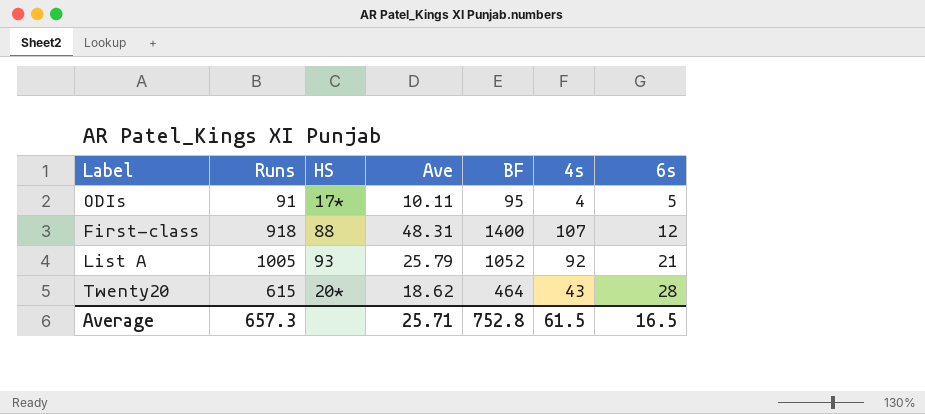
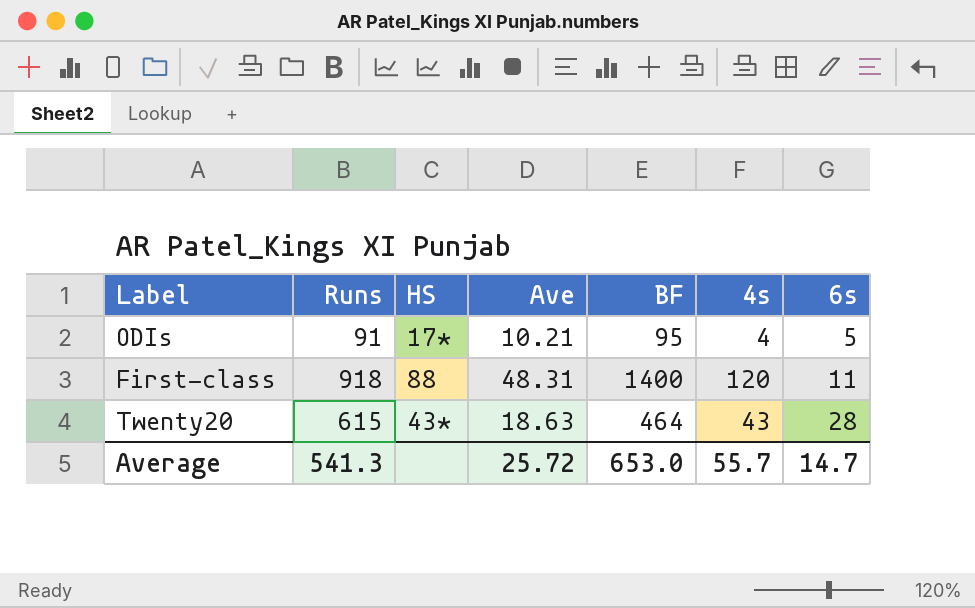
row List A: 1005 | 93 | 25.79 | 1052 | 92 | 21 -> none
ODIs | Ave: 10.11 -> 10.21
First-class | 4s: 107 -> 120
First-class | 6s: 12 -> 11
Twenty20 | HS: 20* -> 43*
Twenty20 | Ave: 18.62 -> 18.63
Average | Runs: 657.3 -> 541.3
Average | Ave: 25.71 -> 25.72
Average | BF: 752.8 -> 653.0
Average | 4s: 61.5 -> 55.7
Average | 6s: 16.5 -> 14.7

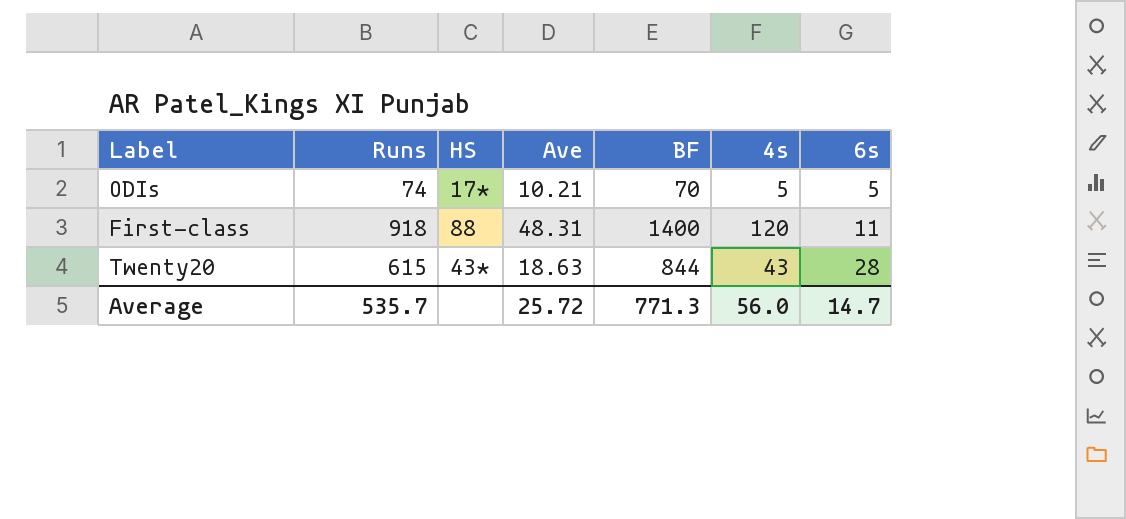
ODIs | Runs: 91 -> 74
ODIs | BF: 95 -> 70
ODIs | 4s: 4 -> 5
Twenty20 | BF: 464 -> 844
Average | Runs: 541.3 -> 535.7
Average | BF: 653.0 -> 771.3
Average | 4s: 55.7 -> 56.0

